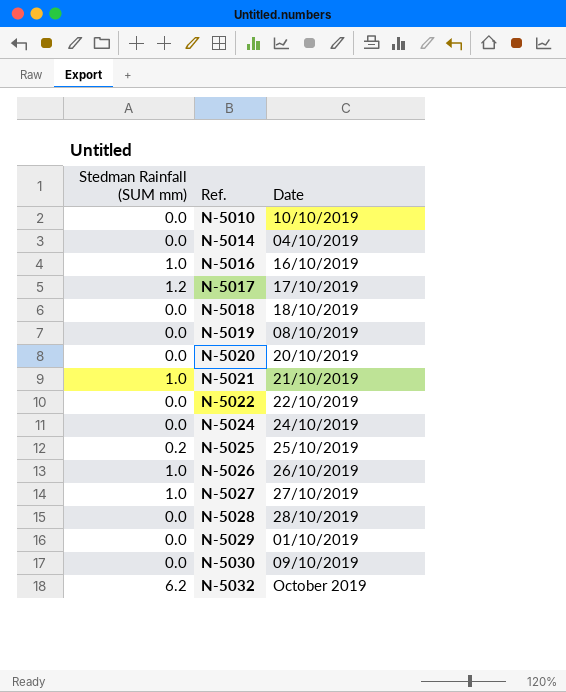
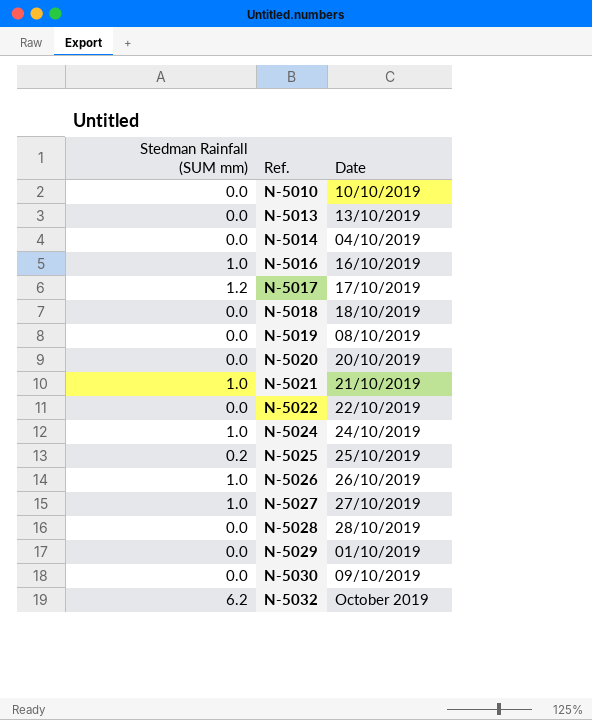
row N-5013: none -> 0.0 | 13/10/2019
N-5024 | Stedman Rainfall (SUM mm): 0.0 -> 1.0

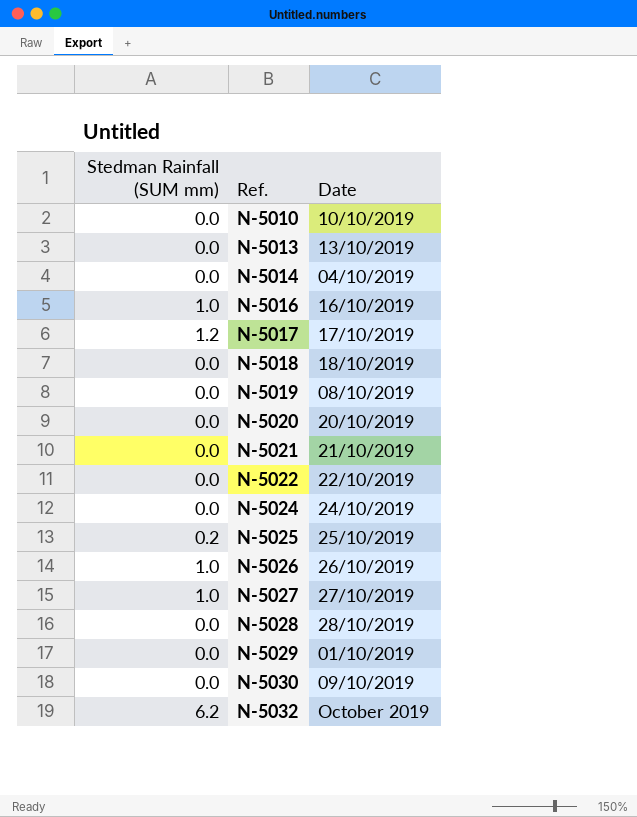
N-5021 | Stedman Rainfall (SUM mm): 1.0 -> 0.0
N-5024 | Stedman Rainfall (SUM mm): 1.0 -> 0.0

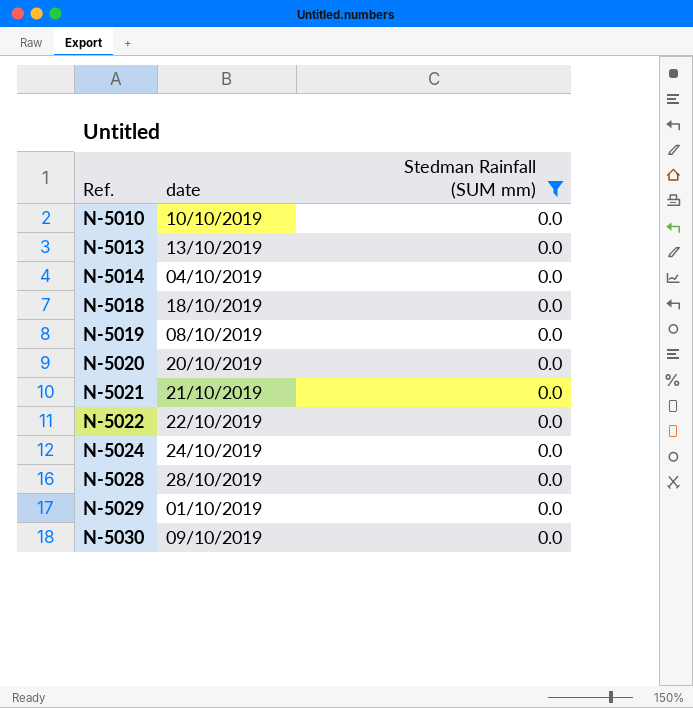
filter: none -> Stedman Rainfall (SUM mm) = 0.0
column name: Date -> date
column Stedman Rainfall (SUM mm) | position: 1 -> 3

